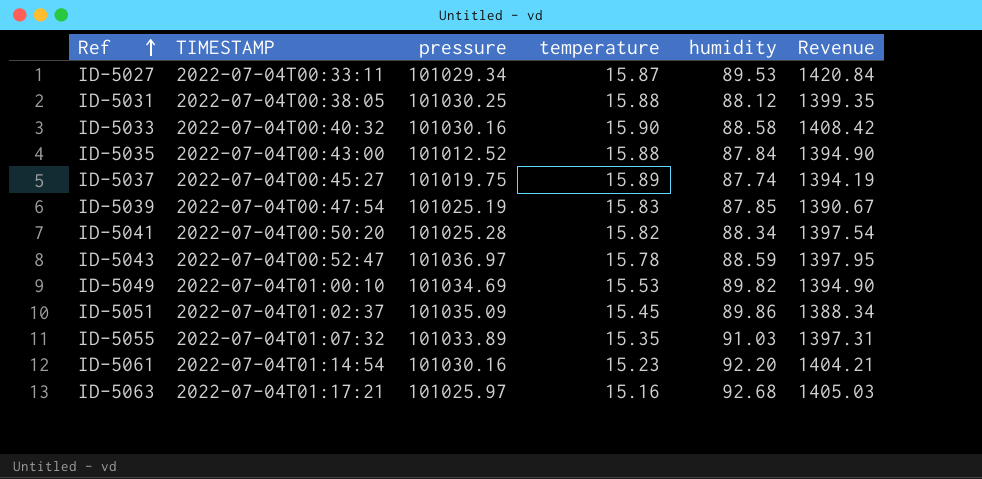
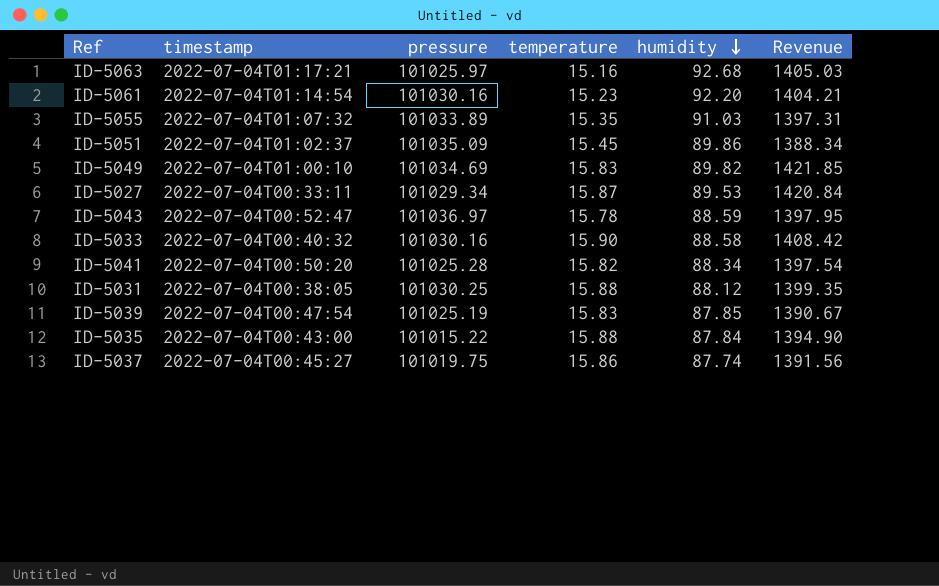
row order: Ref ascending -> humidity descending
column name: TIMESTAMP -> timestamp
ID-5049 | temperature: 15.53 -> 15.83
ID-5049 | Revenue: 1394.90 -> 1421.85
ID-5035 | pressure: 101012.52 -> 101015.22
ID-5037 | temperature: 15.89 -> 15.86
ID-5037 | Revenue: 1394.19 -> 1391.56

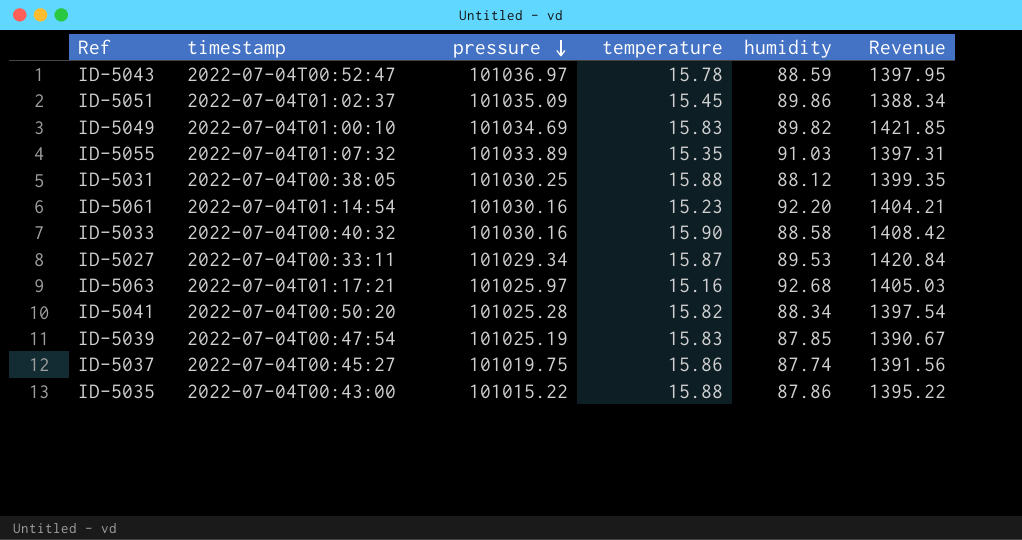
row order: humidity descending -> pressure descending
ID-5035 | humidity: 87.84 -> 87.86
ID-5035 | Revenue: 1394.90 -> 1395.22

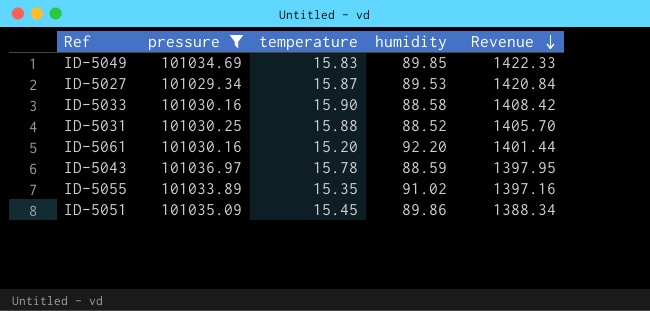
filter: none -> pressure >= 101029.34
row order: pressure descending -> Revenue descending
column timestamp | position: 2 -> none
ID-5049 | humidity: 89.82 -> 89.85
ID-5049 | Revenue: 1421.85 -> 1422.33
ID-5031 | humidity: 88.12 -> 88.52
ID-5031 | Revenue: 1399.35 -> 1405.70
ID-5061 | temperature: 15.23 -> 15.20
ID-5061 | Revenue: 1404.21 -> 1401.44
ID-5055 | humidity: 91.03 -> 91.02
ID-5055 | Revenue: 1397.31 -> 1397.16

